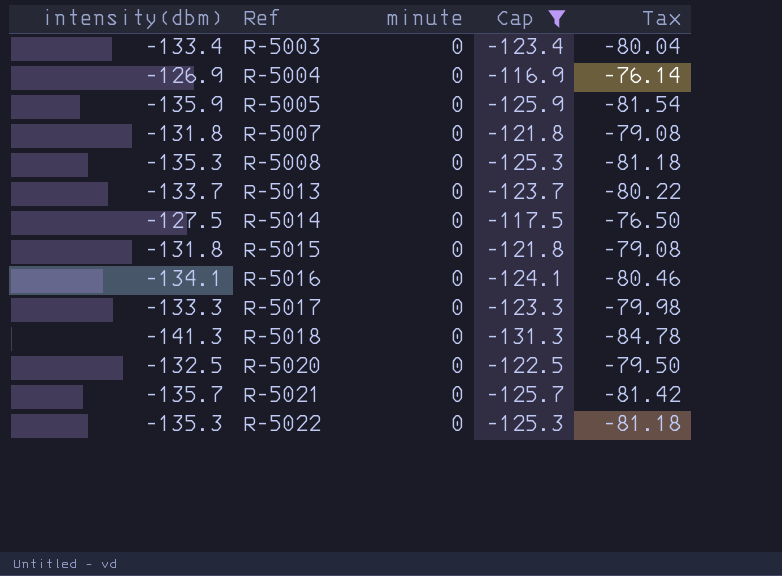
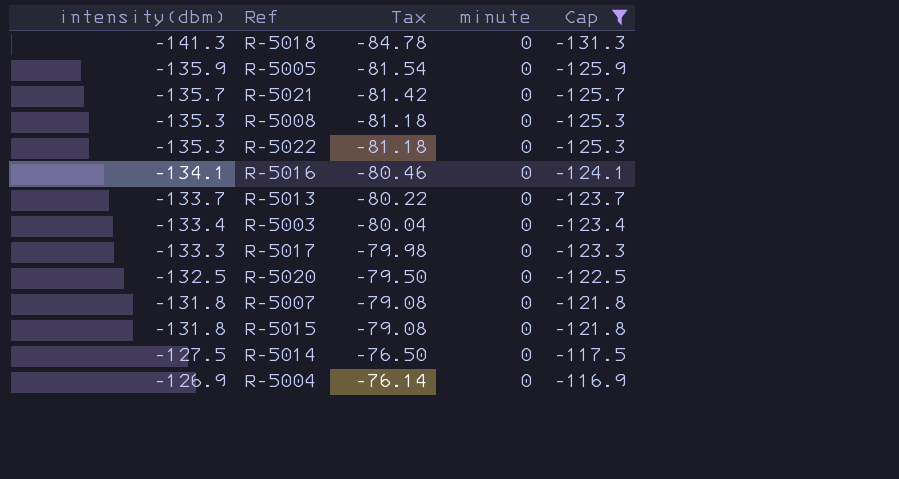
row order: Ref ascending -> intensity(dbm) ascending
column Tax | position: 5 -> 3

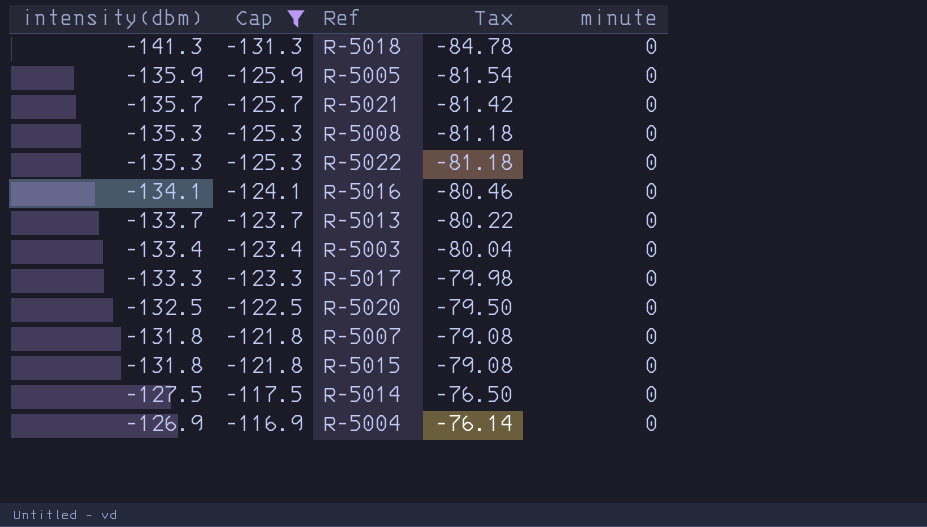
column Cap | position: 5 -> 2

